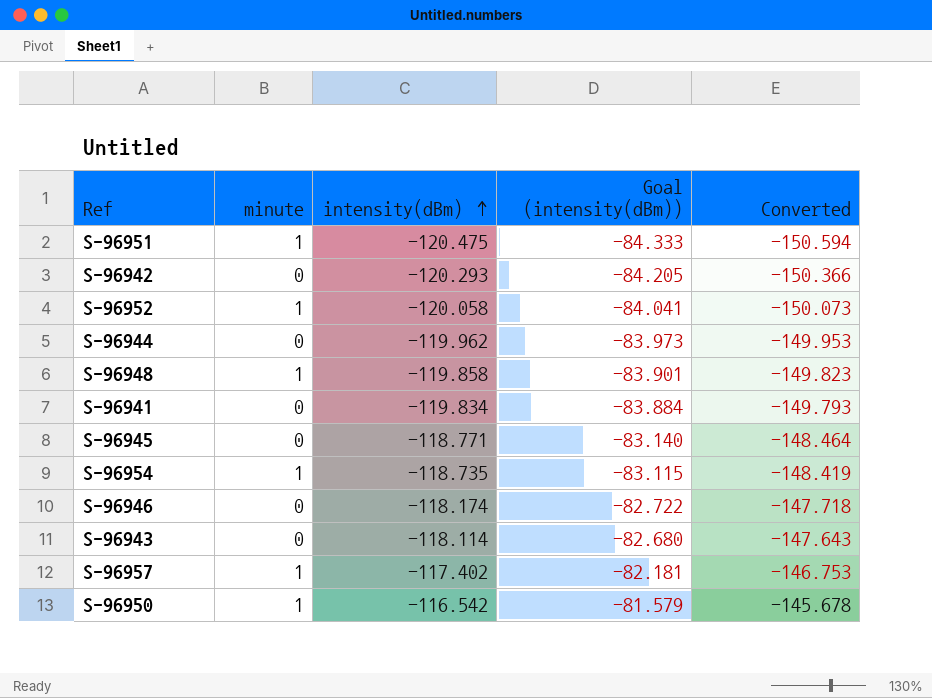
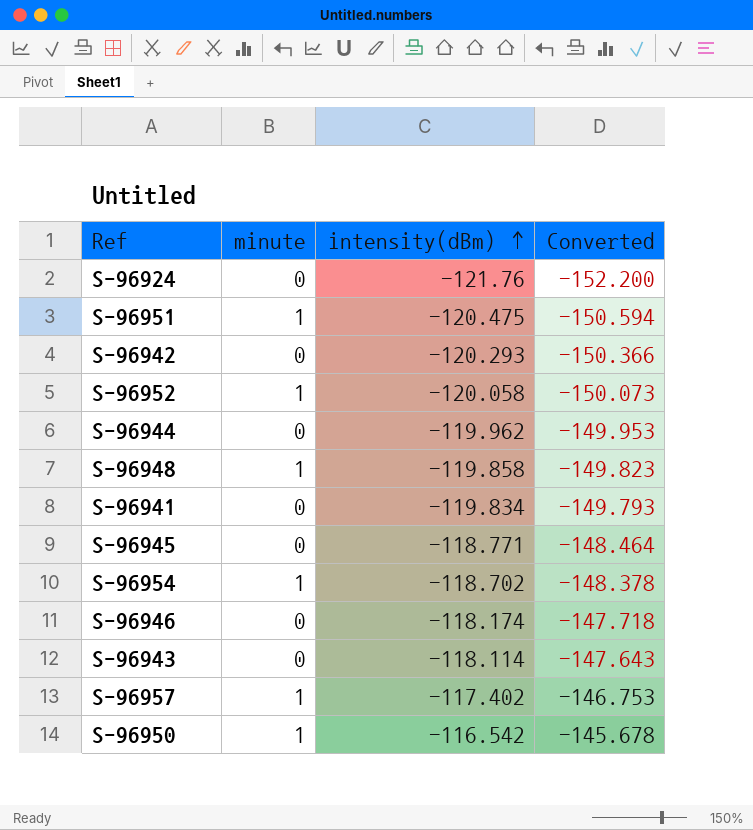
column Goal (intensity(dBm)) | formula: [intensity(dBm)] * 0.7 -> none
row S-96924: none -> 0 | -121.76 | -152.200
S-96954 | intensity(dBm): -118.735 -> -118.702
S-96954 | Converted: -148.419 -> -148.378

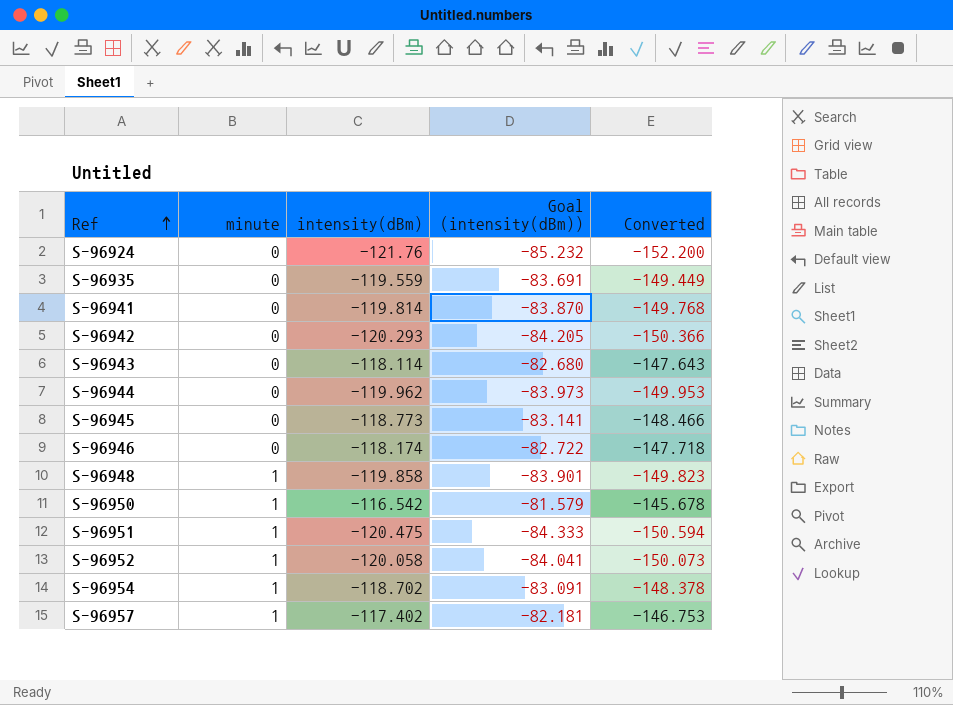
row order: intensity(dBm) ascending -> Ref ascending
column Goal (intensity(dBm)) | formula: none -> [intensity(dBm)] * 0.7
row S-96935: none -> 0 | -119.559 | -83.691 | -149.449
S-96941 | intensity(dBm): -119.834 -> -119.814
S-96941 | Converted: -149.793 -> -149.768
S-96945 | intensity(dBm): -118.771 -> -118.773
S-96945 | Converted: -148.464 -> -148.466

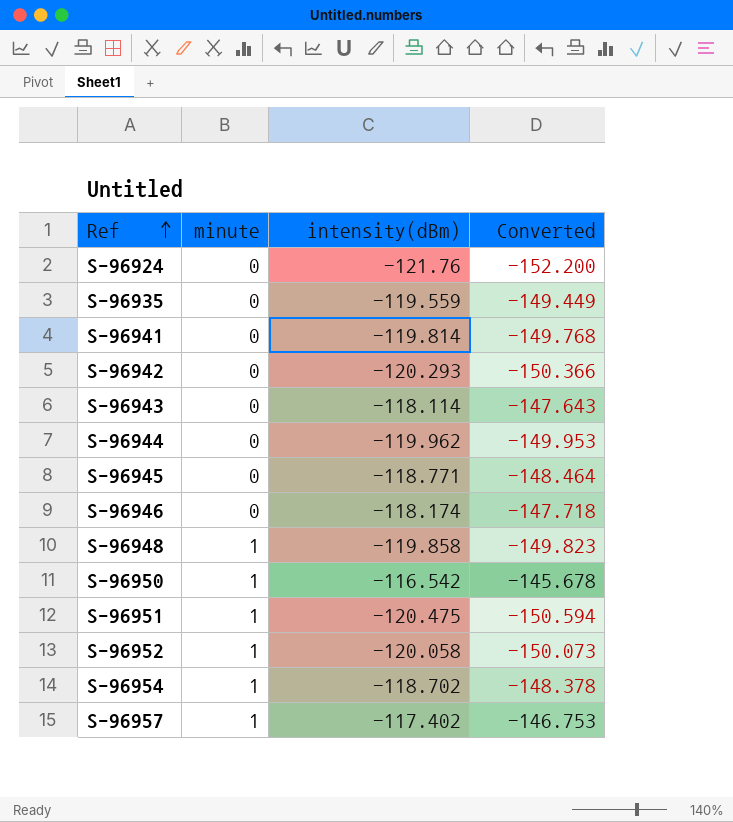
column Goal (intensity(dBm)) | formula: [intensity(dBm)] * 0.7 -> none
S-96945 | intensity(dBm): -118.773 -> -118.771
S-96945 | Converted: -148.466 -> -148.464

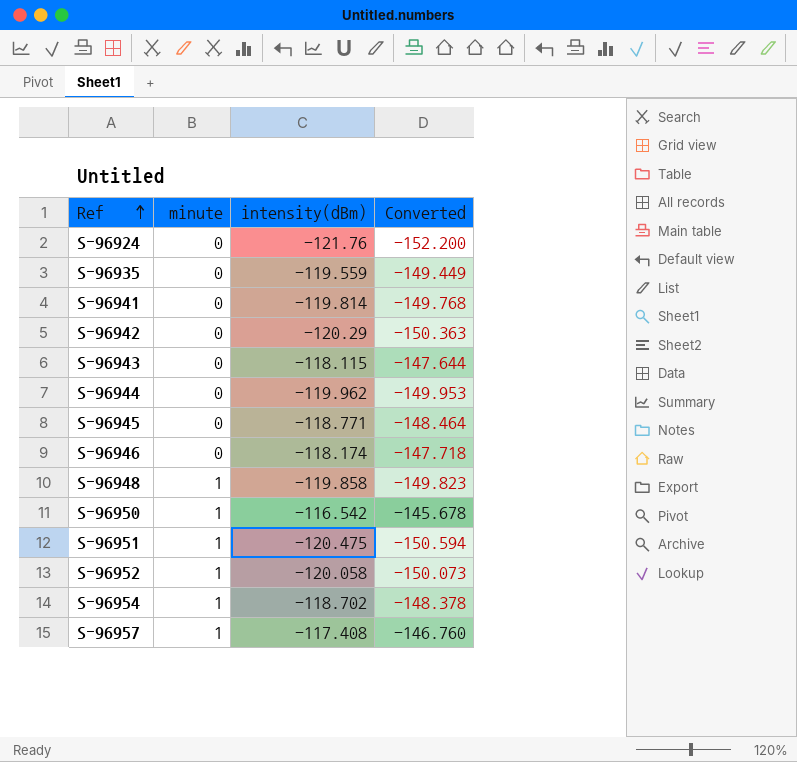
S-96942 | intensity(dBm): -120.293 -> -120.29
S-96942 | Converted: -150.366 -> -150.363
S-96943 | intensity(dBm): -118.114 -> -118.115
S-96943 | Converted: -147.643 -> -147.644
S-96957 | intensity(dBm): -117.402 -> -117.408
S-96957 | Converted: -146.753 -> -146.760

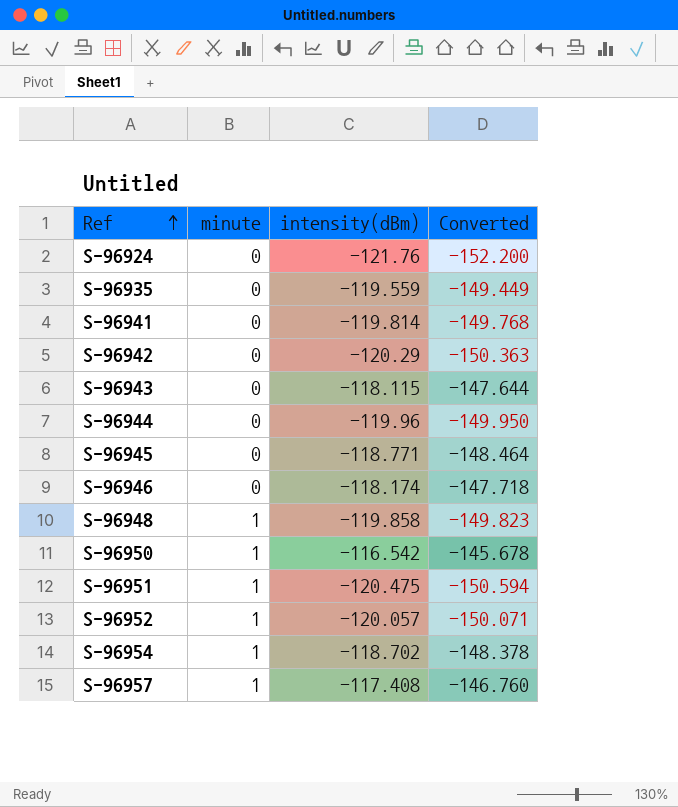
S-96944 | intensity(dBm): -119.962 -> -119.96
S-96944 | Converted: -149.953 -> -149.950
S-96952 | intensity(dBm): -120.058 -> -120.057
S-96952 | Converted: -150.073 -> -150.071

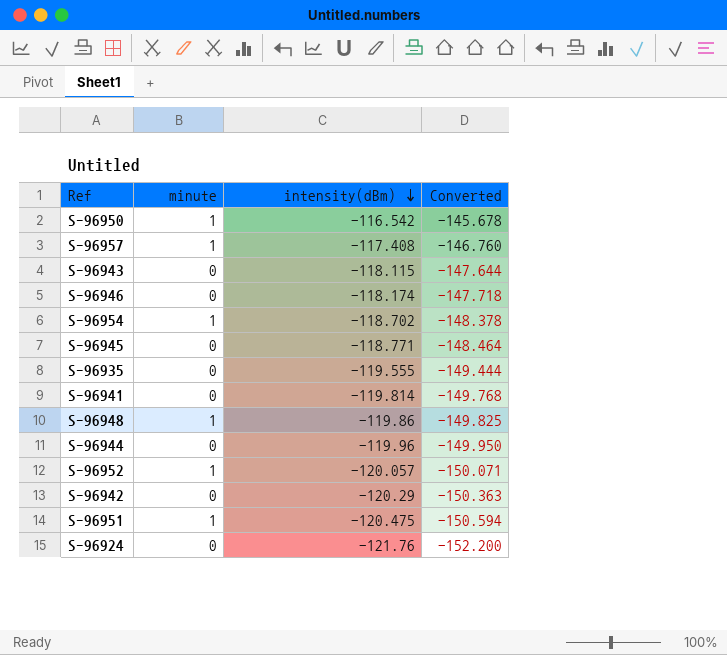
row order: Ref ascending -> intensity(dBm) descending
S-96935 | intensity(dBm): -119.559 -> -119.555
S-96935 | Converted: -149.449 -> -149.444
S-96948 | intensity(dBm): -119.858 -> -119.86
S-96948 | Converted: -149.823 -> -149.825

